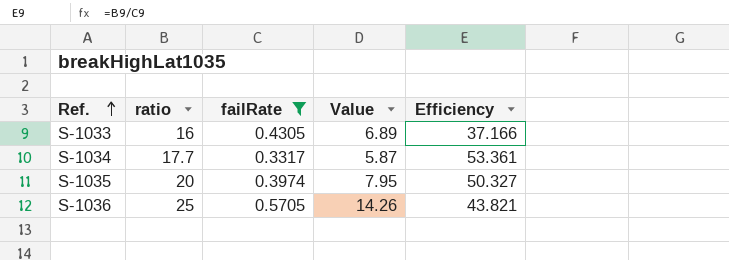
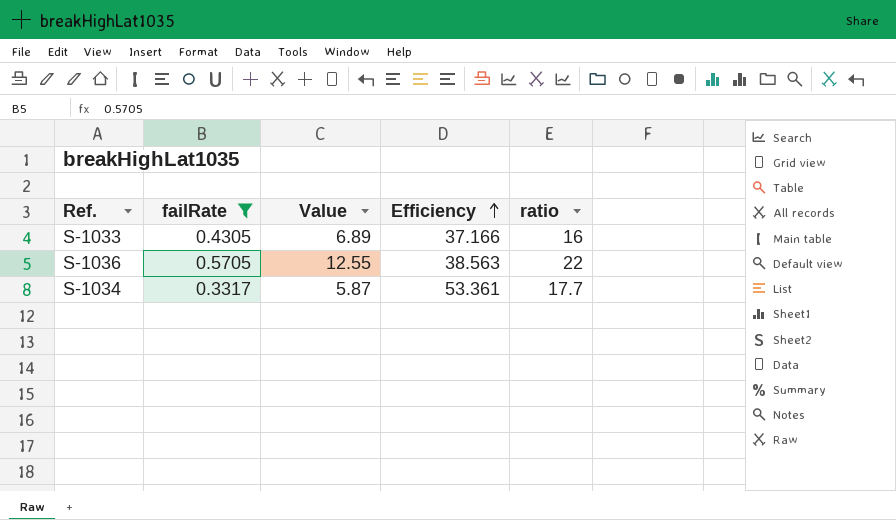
row order: Ref. ascending -> Efficiency ascending
column ratio | position: 2 -> 5
row S-1035: 20 | 0.3974 | 7.95 | 50.327 -> none
S-1036 | Value: 14.26 -> 12.55
S-1036 | Efficiency: 43.821 -> 38.563
S-1036 | ratio: 25 -> 22

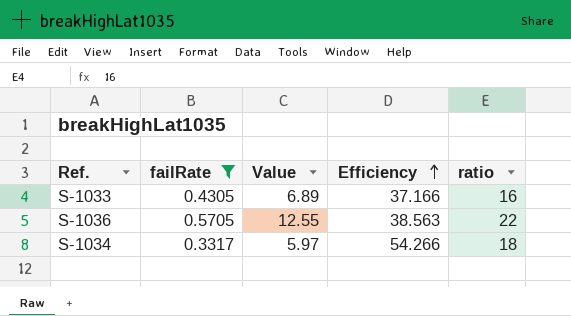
S-1034 | Value: 5.87 -> 5.97
S-1034 | Efficiency: 53.361 -> 54.266
S-1034 | ratio: 17.7 -> 18

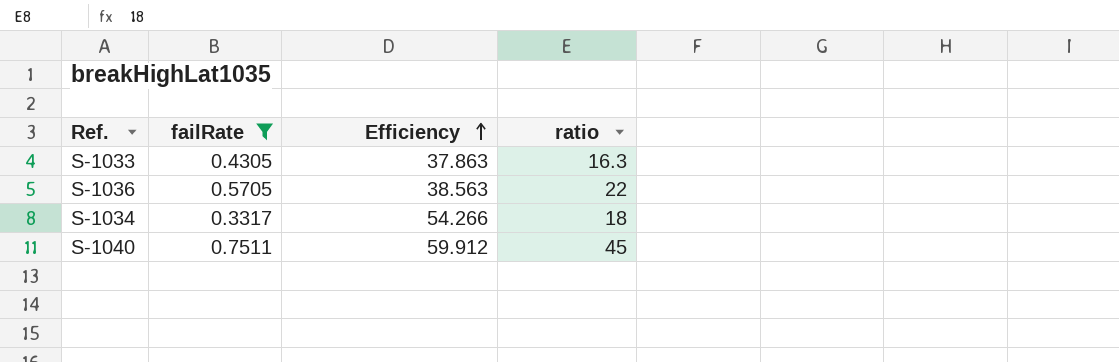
column Value | formula: [failRate] * [ratio] -> none
S-1033 | Efficiency: 37.166 -> 37.863
S-1033 | ratio: 16 -> 16.3
row S-1040: none -> 0.7511 | 59.912 | 45

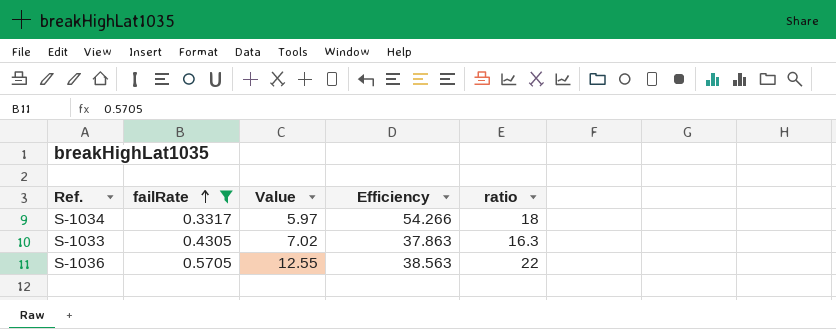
row order: Efficiency ascending -> failRate ascending
column Value | formula: none -> [failRate] * [ratio]
row S-1040: 0.7511 | 59.912 | 45 -> none

